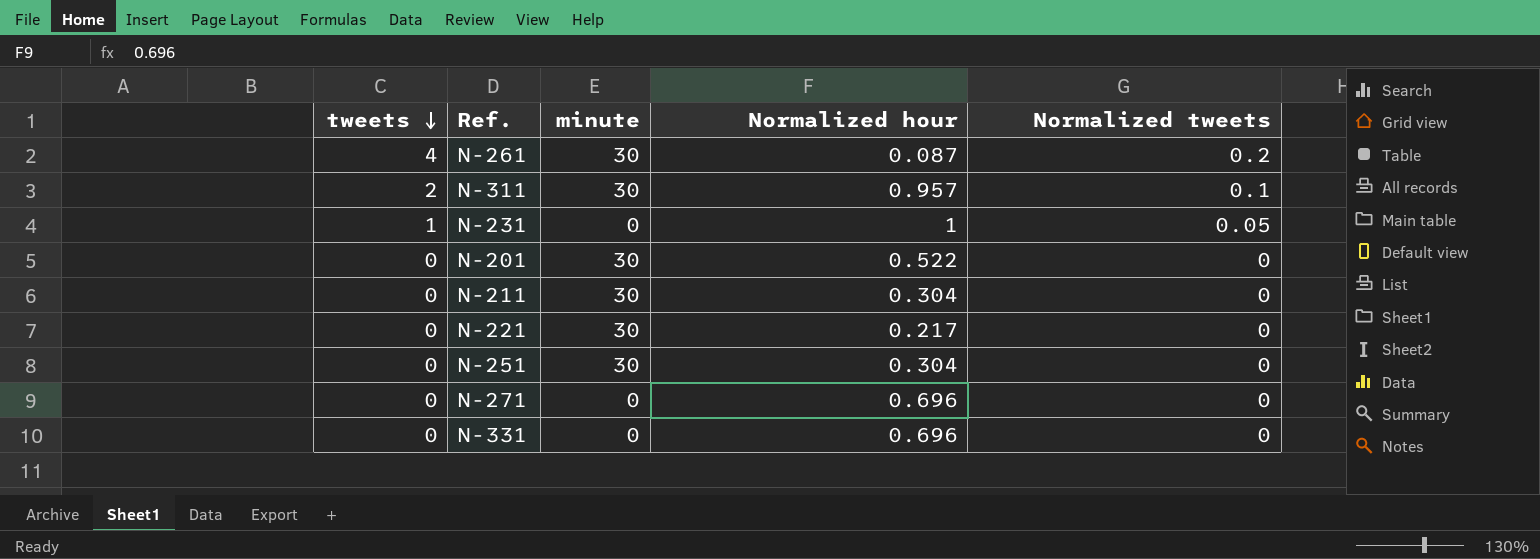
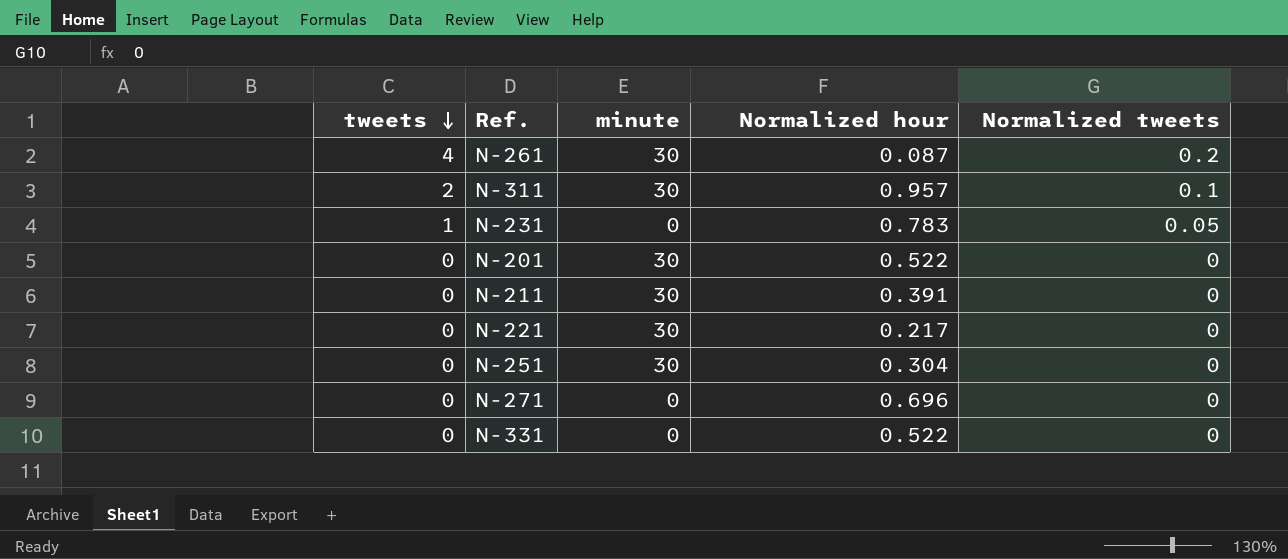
N-231 | Normalized hour: 1 -> 0.783
N-211 | Normalized hour: 0.304 -> 0.391
N-331 | Normalized hour: 0.696 -> 0.522

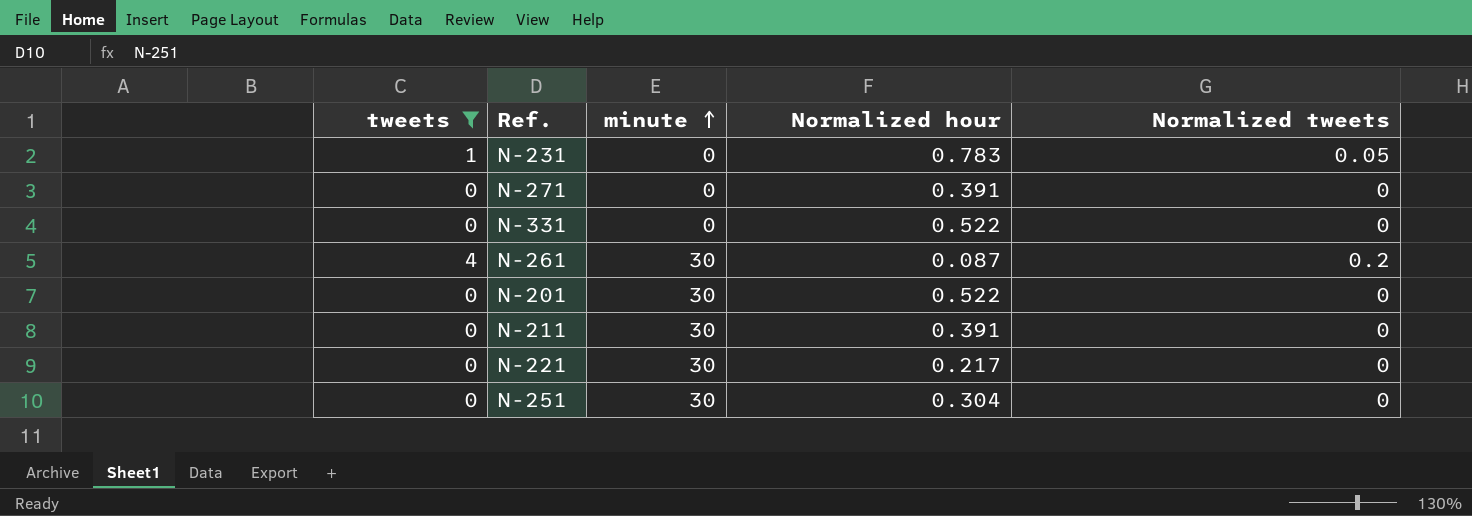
filter: none -> tweets != 2
row order: tweets descending -> minute ascending
N-271 | Normalized hour: 0.696 -> 0.391

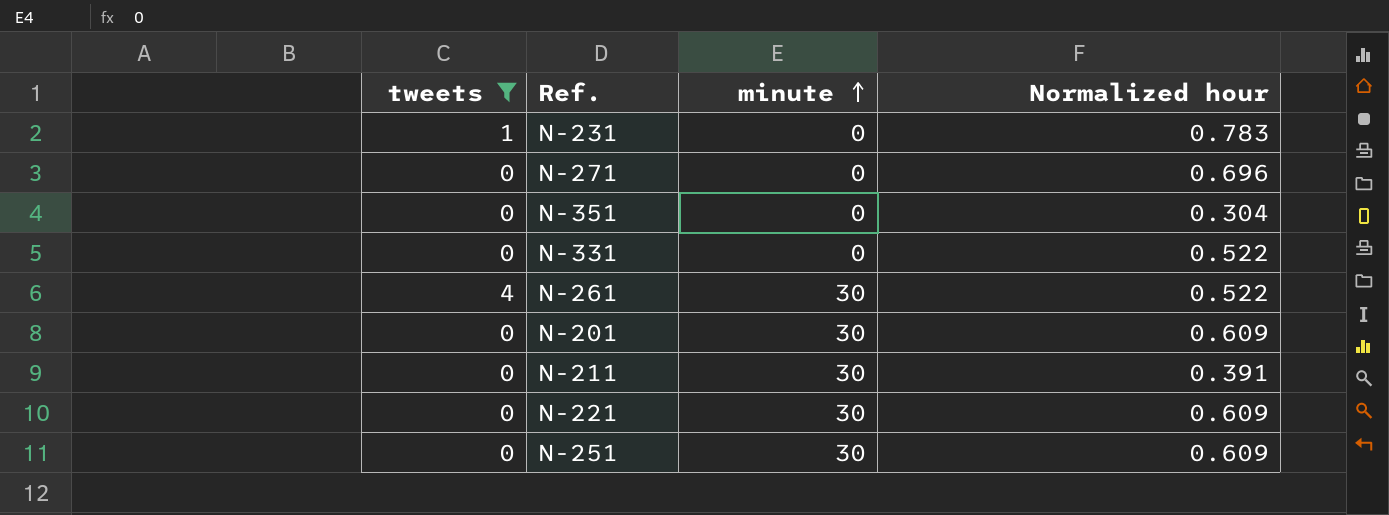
column Normalized tweets | position: 5 -> none
N-271 | Normalized hour: 0.391 -> 0.696
row N-351: none -> 0 | 0 | 0.304
N-261 | Normalized hour: 0.087 -> 0.522
N-201 | Normalized hour: 0.522 -> 0.609
N-221 | Normalized hour: 0.217 -> 0.609
N-251 | Normalized hour: 0.304 -> 0.609

